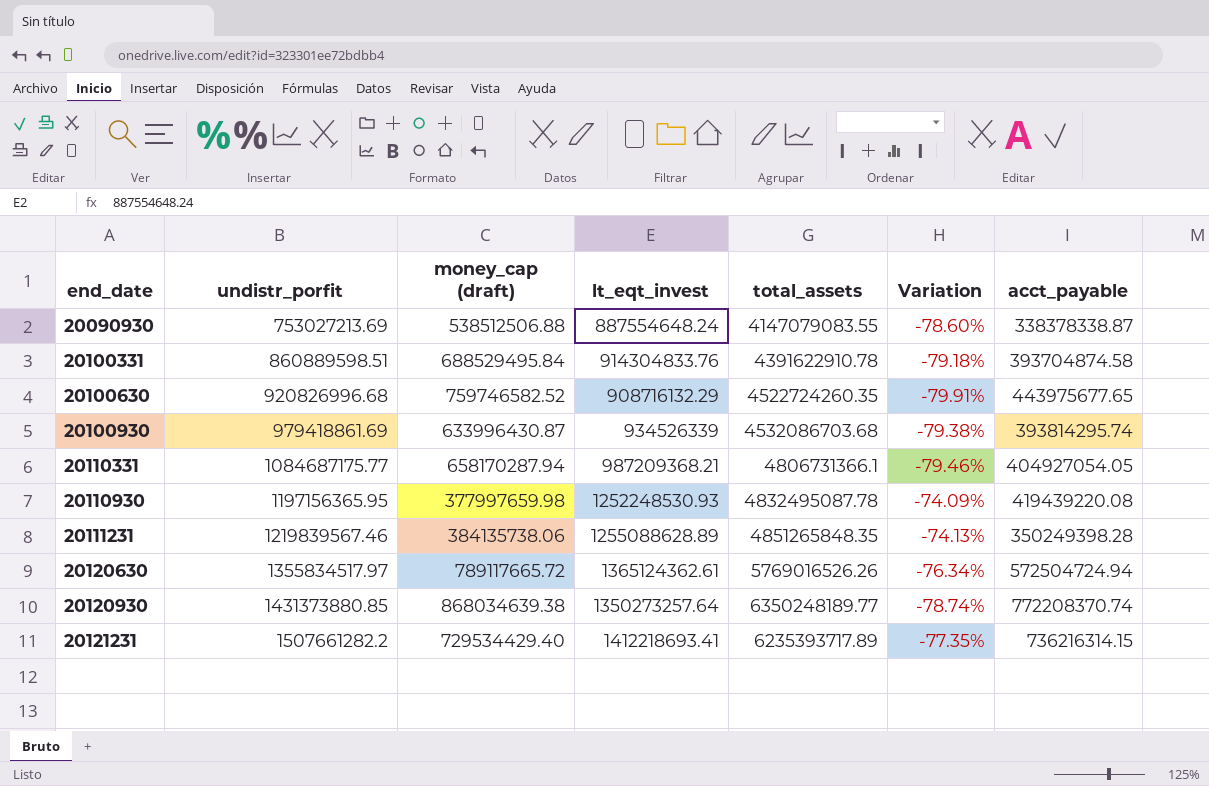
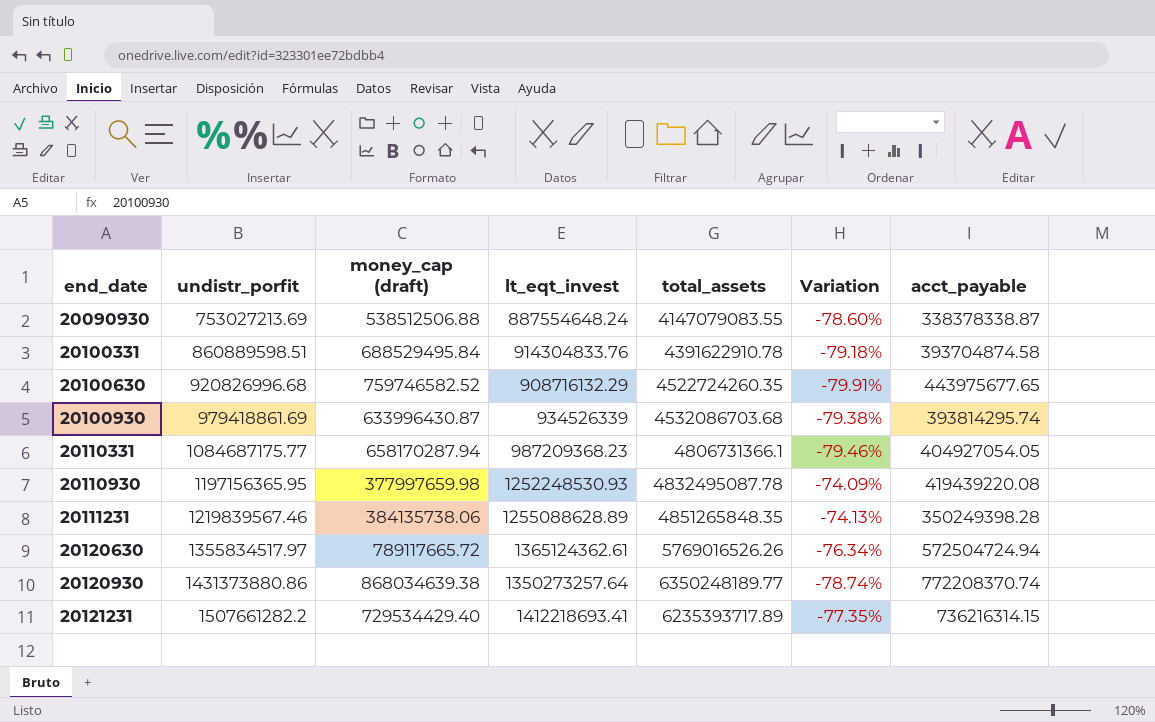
20110331 | lt_eqt_invest: 987209368.21 -> 987209368.23
20120930 | undistr_porfit: 1431373880.85 -> 1431373880.86

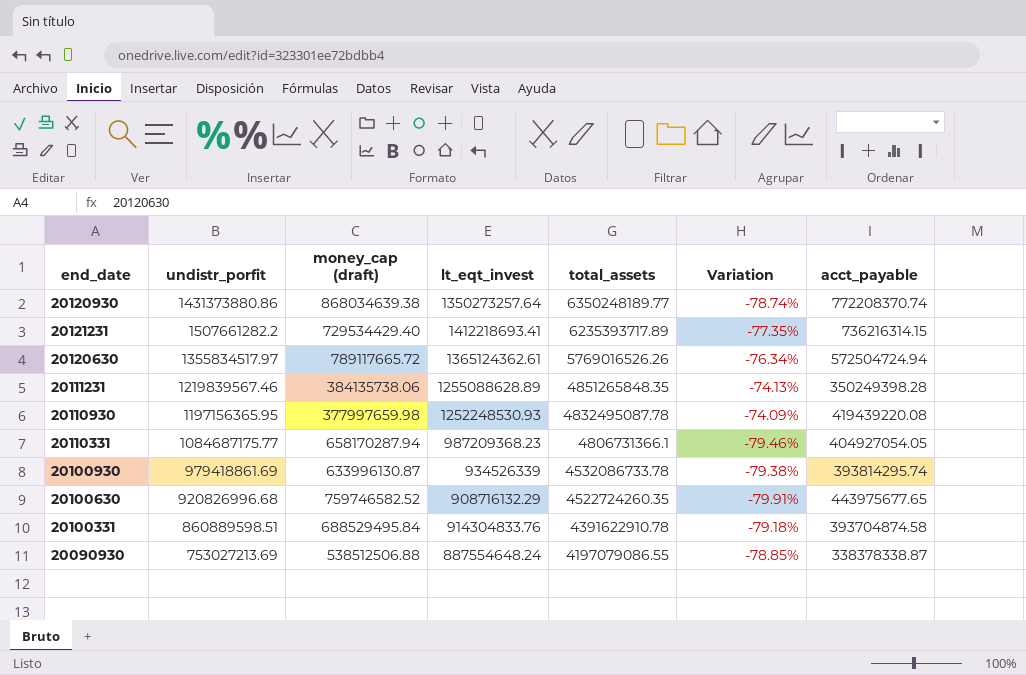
row order: end_date ascending -> total_assets descending
20100930 | money_cap (draft): 633996430.87 -> 633996130.87
20100930 | total_assets: 4532086703.68 -> 4532086733.78
20090930 | total_assets: 4147079083.55 -> 4197079086.55
20090930 | Variation: -78.60% -> -78.85%

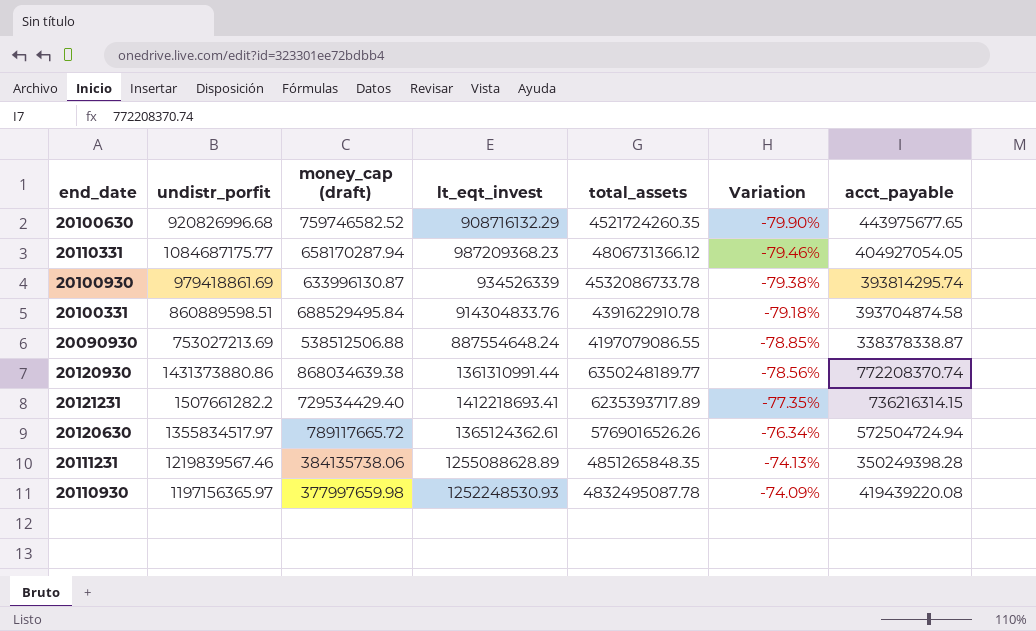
row order: total_assets descending -> Variation ascending
20100630 | total_assets: 4522724260.35 -> 4521724260.35
20100630 | Variation: -79.91% -> -79.90%
20110331 | total_assets: 4806731366.1 -> 4806731366.12
20120930 | lt_eqt_invest: 1350273257.64 -> 1361310991.44
20120930 | Variation: -78.74% -> -78.56%
20110930 | undistr_porfit: 1197156365.95 -> 1197156365.97

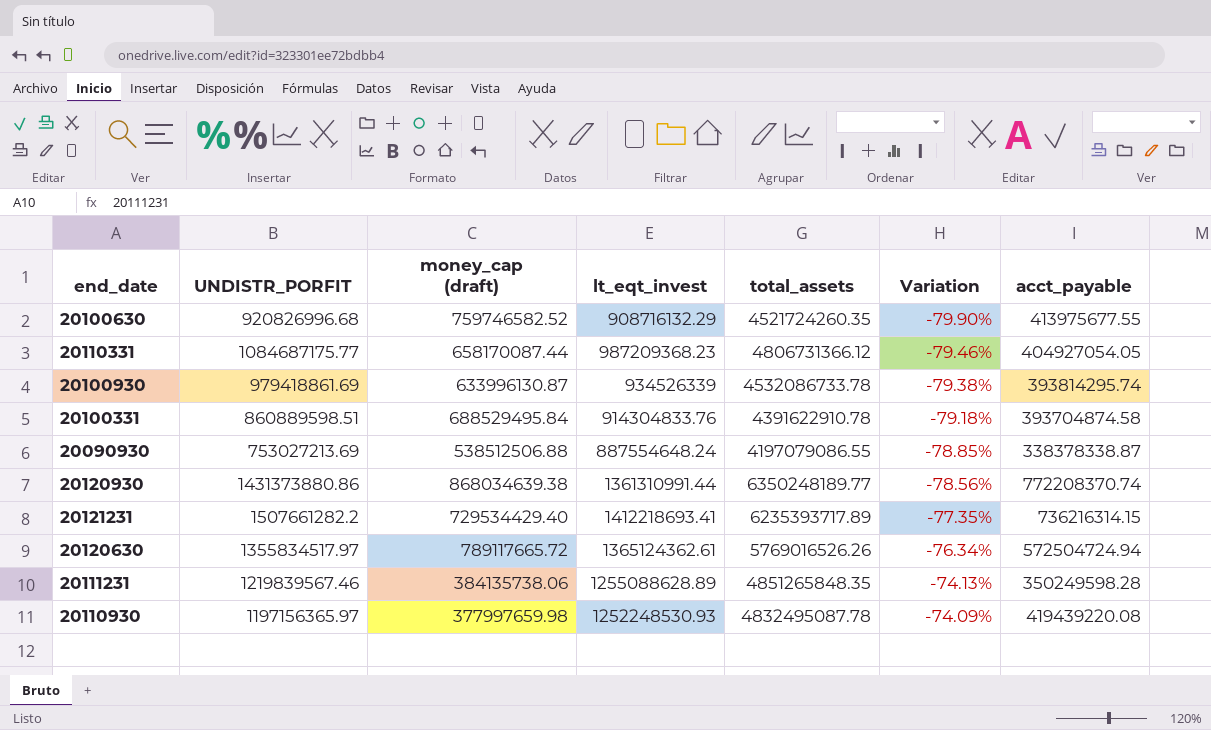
column name: undistr_porfit -> UNDISTR_PORFIT
20100630 | acct_payable: 443975677.65 -> 413975677.55
20110331 | money_cap (draft): 658170287.94 -> 658170087.44
20111231 | acct_payable: 350249398.28 -> 350249598.28

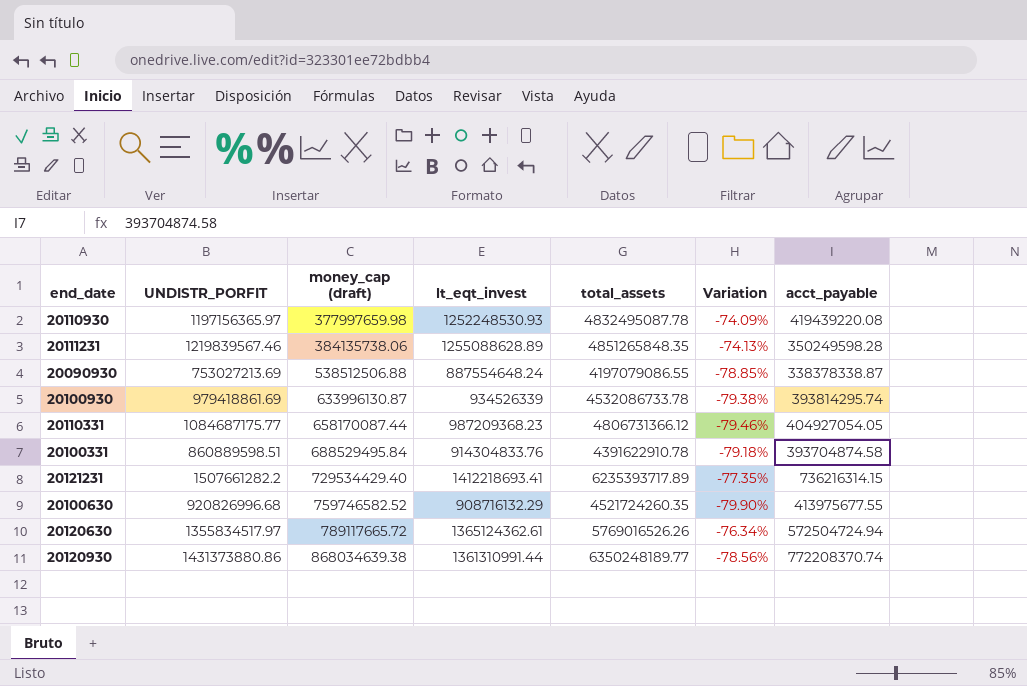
row order: Variation ascending -> money_cap (draft) ascending

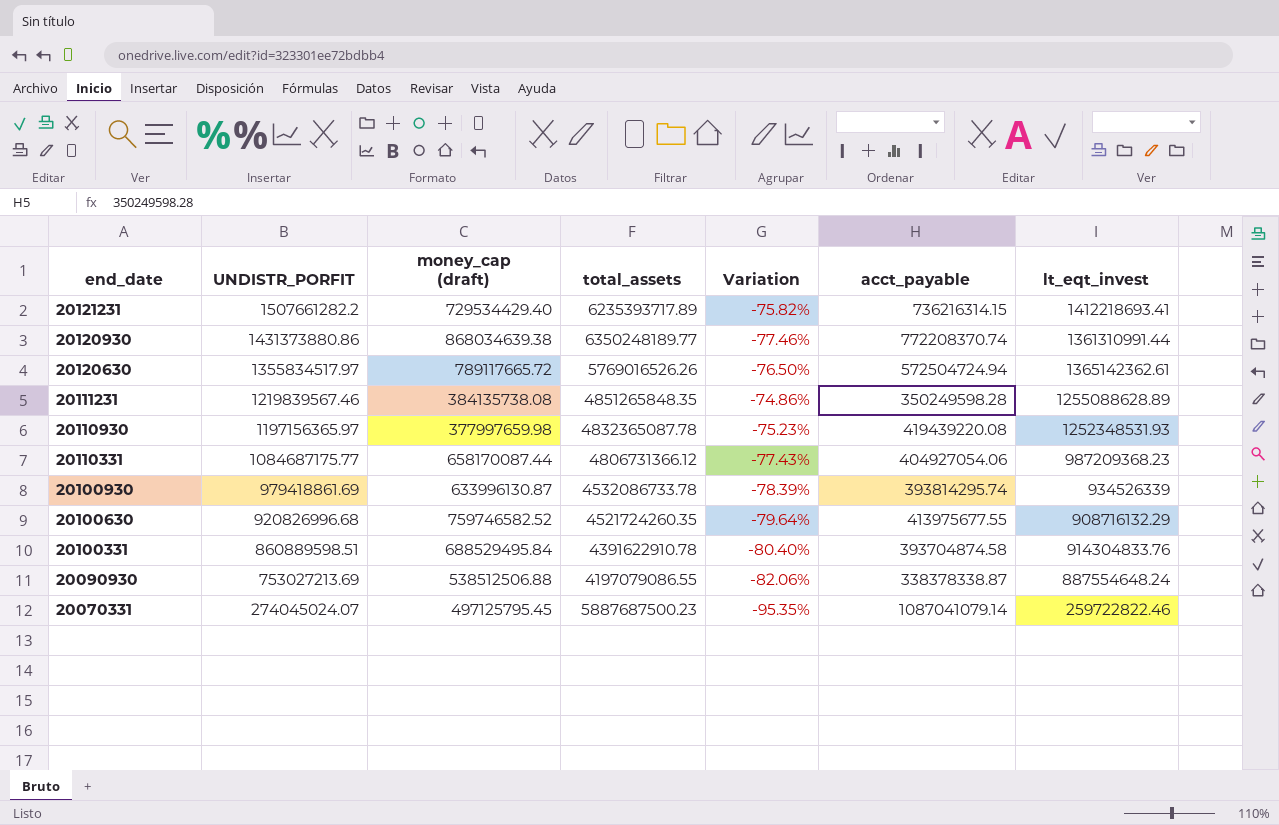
row order: money_cap (draft) ascending -> end_date descending
column Variation | formula: ([lt_eqt_invest] - [total_assets]) / [total_assets] -> ([UNDISTR_PORFIT] - [total_assets]) / [total_assets]
column lt_eqt_invest | position: 4 -> 7
20120630 | lt_eqt_invest: 1365124362.61 -> 1365142362.61
20111231 | money_cap (draft): 384135738.06 -> 384135738.08
20110930 | total_assets: 4832495087.78 -> 4832365087.78
20110930 | lt_eqt_invest: 1252248530.93 -> 1252348531.93
20110331 | acct_payable: 404927054.05 -> 404927054.06
row 20070331: none -> 274045024.07 | 497125795.45 | 5887687500.23 | -95.35% | 1087041079.14 | 259722822.46

